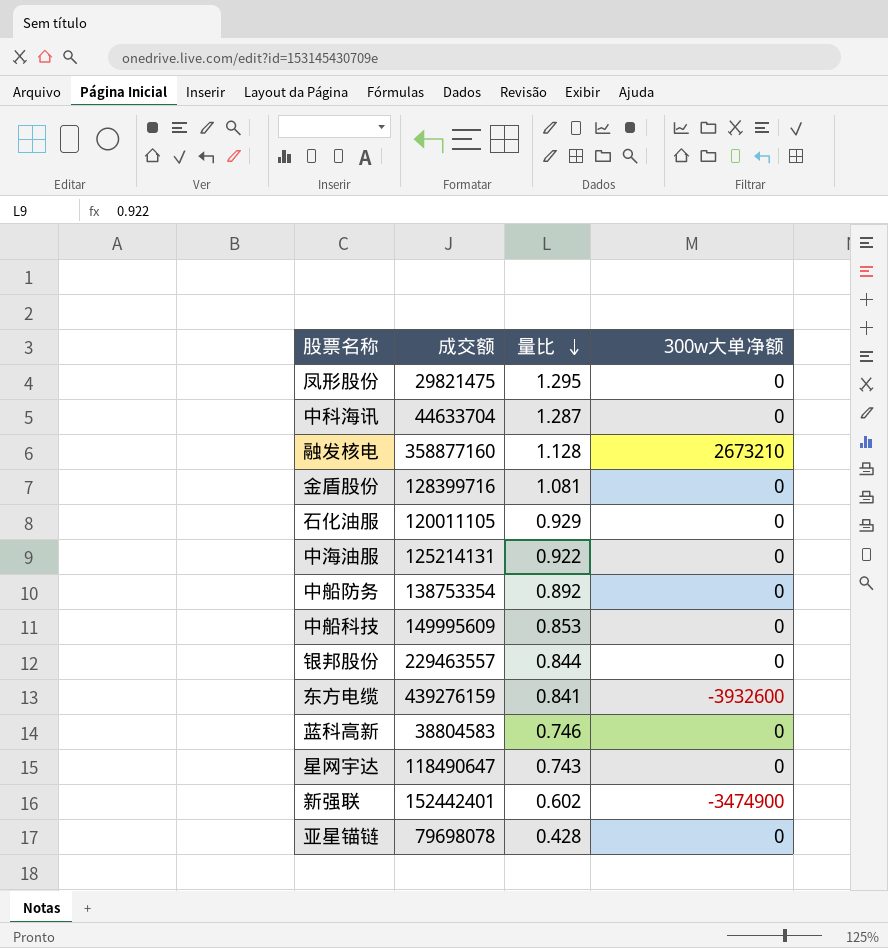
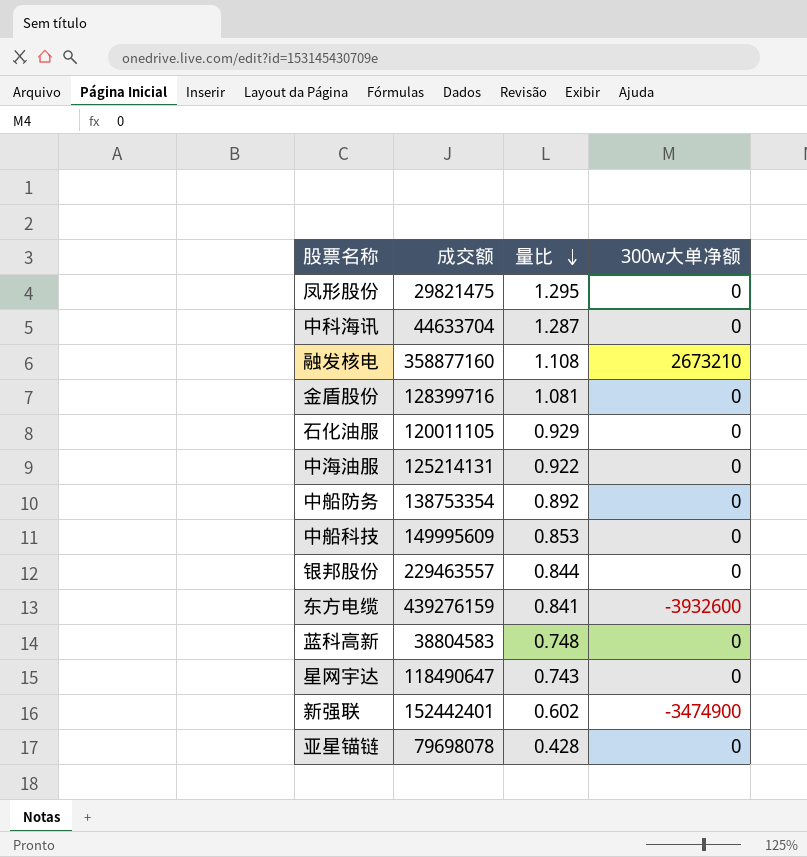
融发核电 | 量比: 1.128 -> 1.108
蓝科高新 | 量比: 0.746 -> 0.748

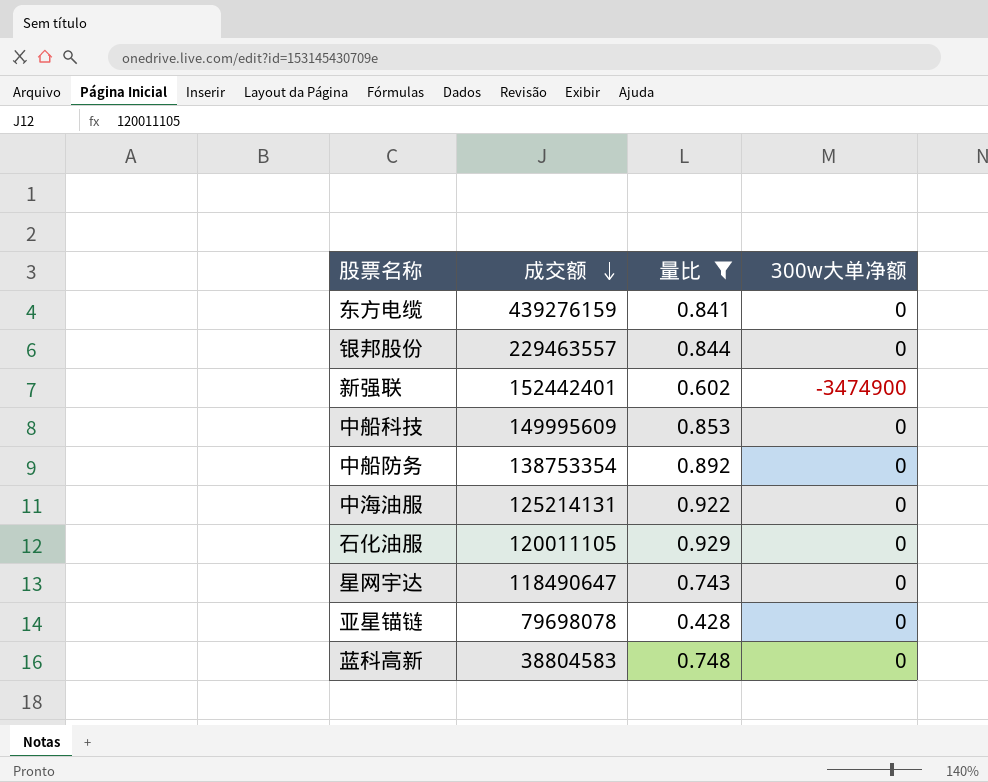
filter: none -> 量比 <= 0.929
row order: 量比 descending -> 成交额 descending
东方电缆 | 300w大单净额: -3932600 -> 0

